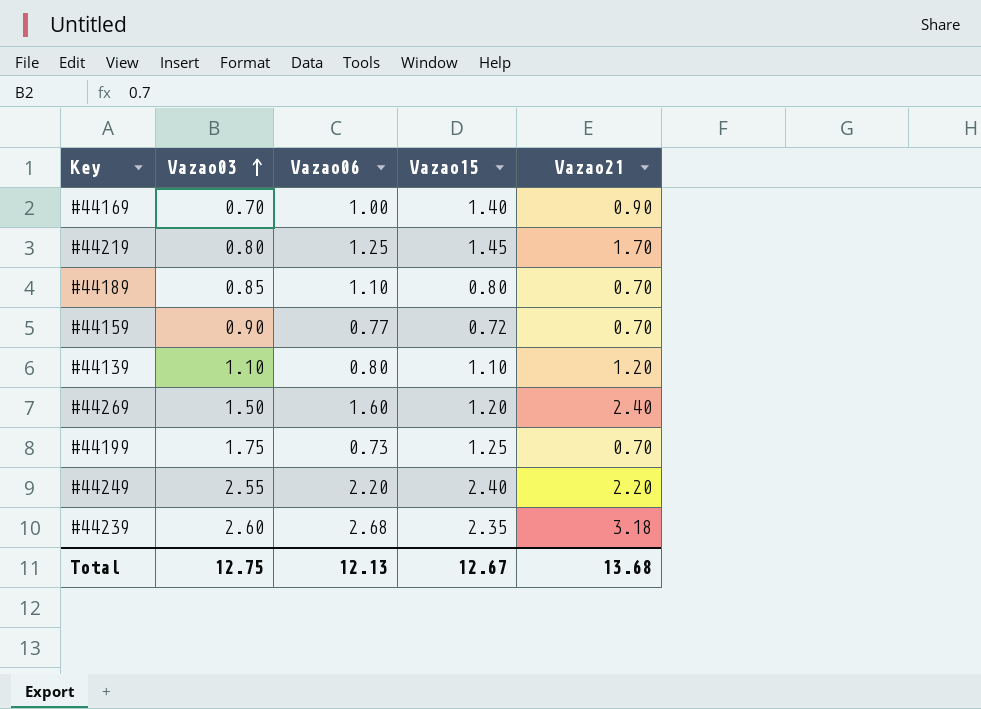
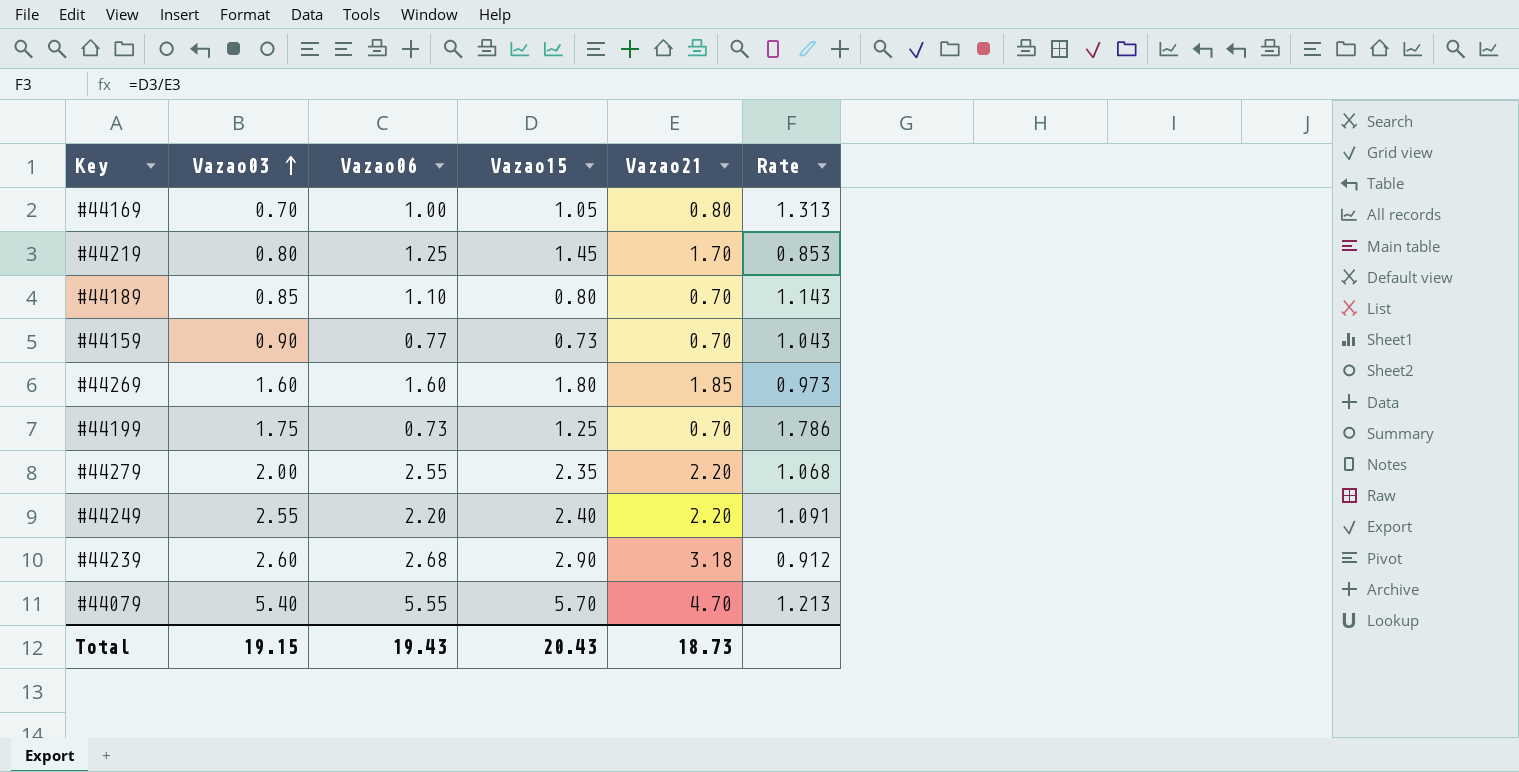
column Rate | formula: none -> [Vazao15] / [Vazao21]
row #44139: 1.10 | 0.80 | 1.10 | 1.20 -> none
#44169 | Vazao15: 1.40 -> 1.05
#44169 | Vazao21: 0.90 -> 0.80
#44159 | Vazao15: 0.72 -> 0.73
#44269 | Vazao03: 1.50 -> 1.60
#44269 | Vazao15: 1.20 -> 1.80
#44269 | Vazao21: 2.40 -> 1.85
row #44279: none -> 2.00 | 2.55 | 2.35 | 2.20 | 1.068
#44239 | Vazao15: 2.35 -> 2.90
row #44079: none -> 5.40 | 5.55 | 5.70 | 4.70 | 1.213
Total | Vazao03: 12.75 -> 19.15
Total | Vazao06: 12.13 -> 19.43
Total | Vazao15: 12.67 -> 20.43
Total | Vazao21: 13.68 -> 18.73

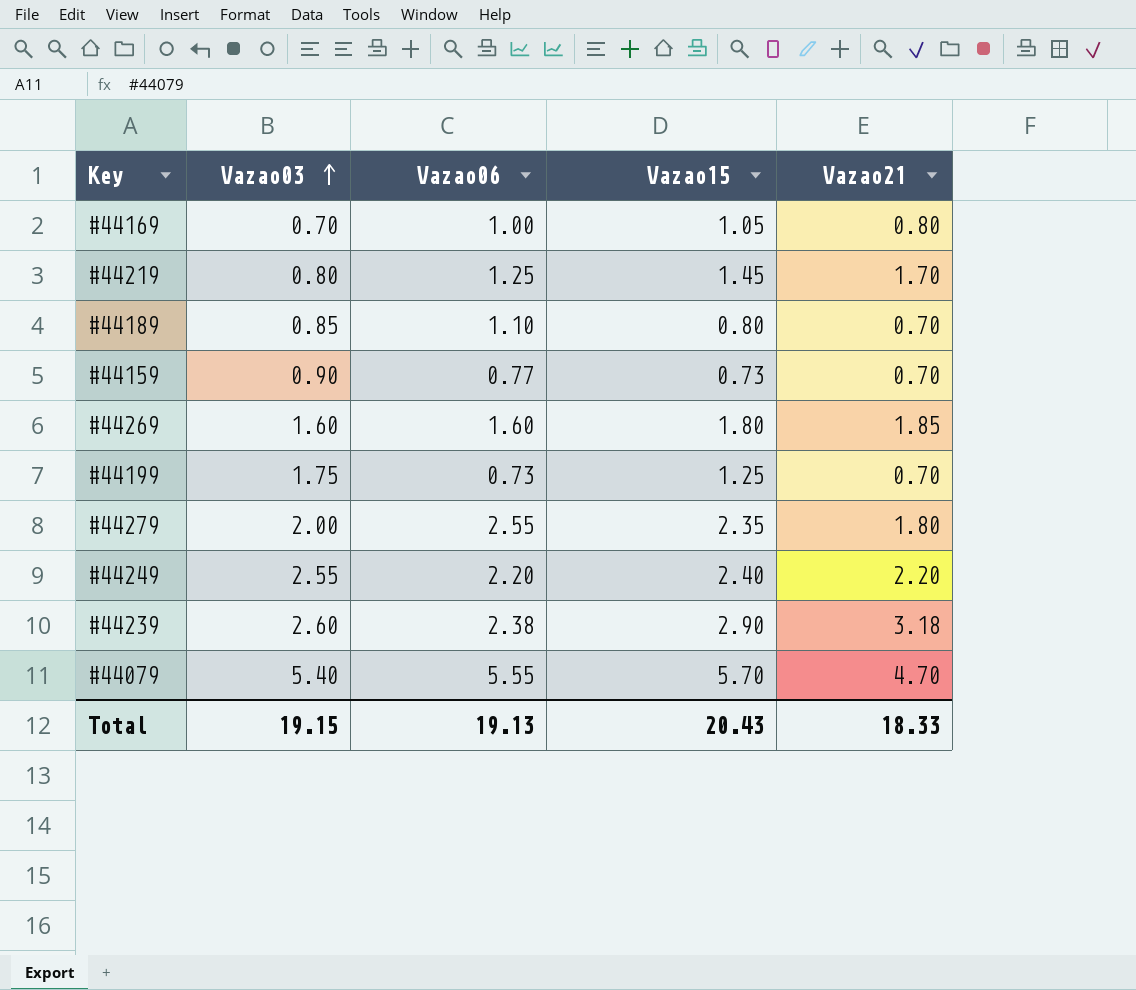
column Rate | formula: [Vazao15] / [Vazao21] -> none
#44279 | Vazao21: 2.20 -> 1.80
#44239 | Vazao06: 2.68 -> 2.38
Total | Vazao06: 19.43 -> 19.13
Total | Vazao21: 18.73 -> 18.33

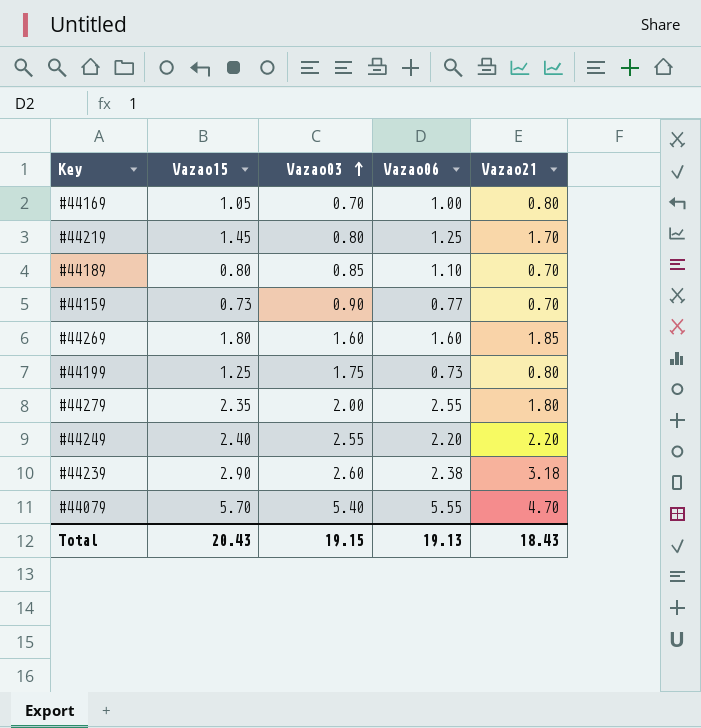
column Vazao15 | position: 4 -> 2
#44199 | Vazao21: 0.70 -> 0.80
Total | Vazao21: 18.33 -> 18.43

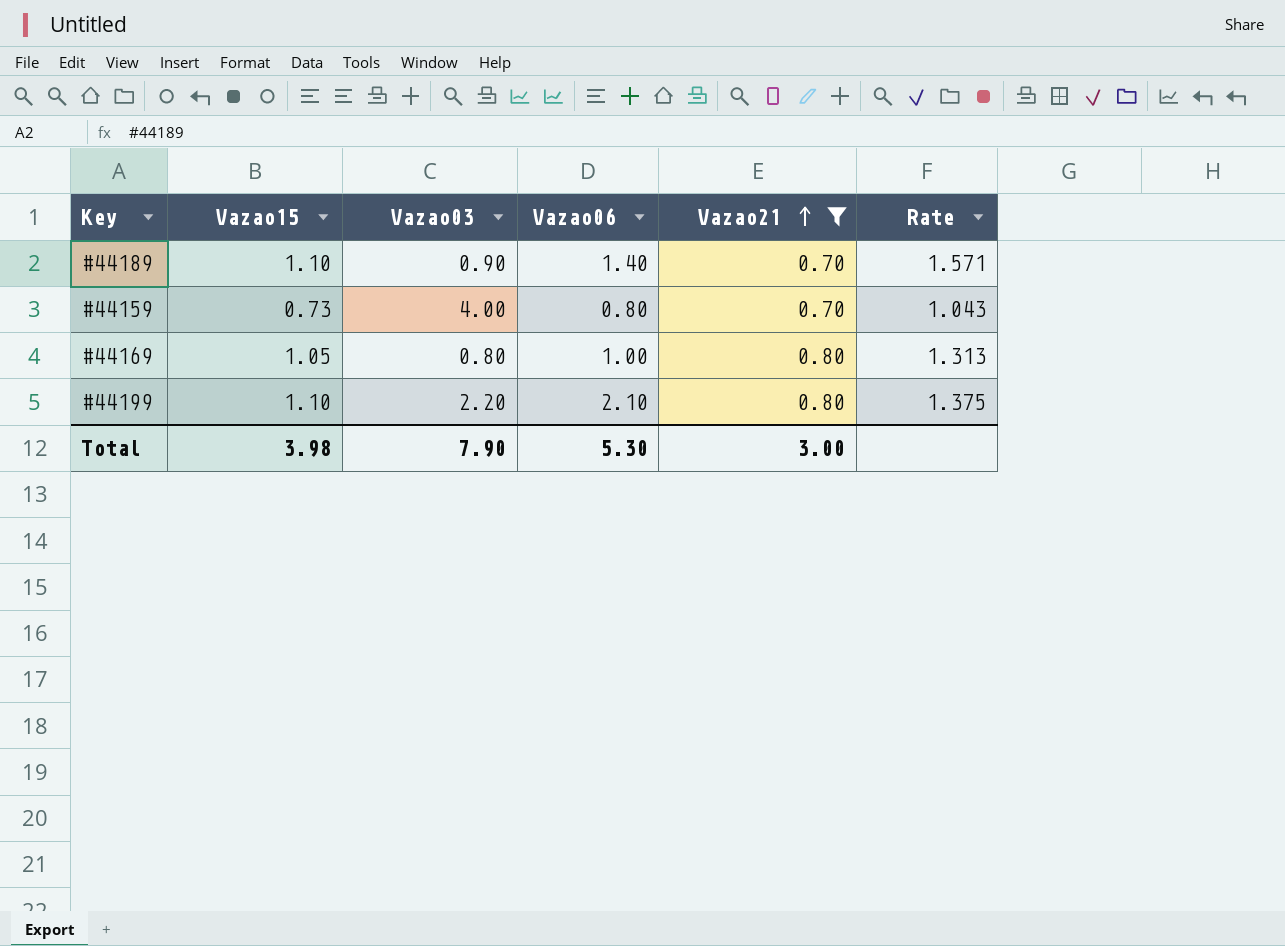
filter: none -> Vazao21 <= 0.80
row order: Vazao03 ascending -> Vazao21 ascending
column Rate | formula: none -> [Vazao15] / [Vazao21]
#44189 | Vazao15: 0.80 -> 1.10
#44189 | Vazao03: 0.85 -> 0.90
#44189 | Vazao06: 1.10 -> 1.40
#44159 | Vazao03: 0.90 -> 4.00
#44159 | Vazao06: 0.77 -> 0.80
#44169 | Vazao03: 0.70 -> 0.80
#44199 | Vazao15: 1.25 -> 1.10
#44199 | Vazao03: 1.75 -> 2.20
#44199 | Vazao06: 0.73 -> 2.10
Total | Vazao15: 20.43 -> 3.98
Total | Vazao03: 19.15 -> 7.90
Total | Vazao06: 19.13 -> 5.30
Total | Vazao21: 18.43 -> 3.00

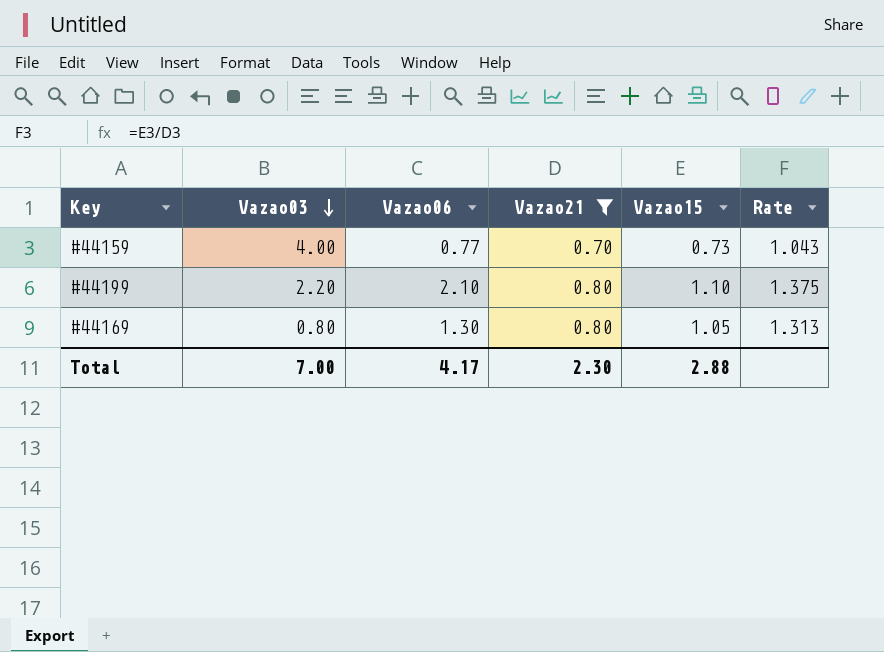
row order: Vazao21 ascending -> Vazao03 descending
column Vazao15 | position: 2 -> 5
row #44189: 1.10 | 0.90 | 1.40 | 0.70 | 1.571 -> none
#44159 | Vazao06: 0.80 -> 0.77
#44169 | Vazao06: 1.00 -> 1.30
Total | Vazao03: 7.90 -> 7.00
Total | Vazao06: 5.30 -> 4.17
Total | Vazao21: 3.00 -> 2.30
Total | Vazao15: 3.98 -> 2.88

